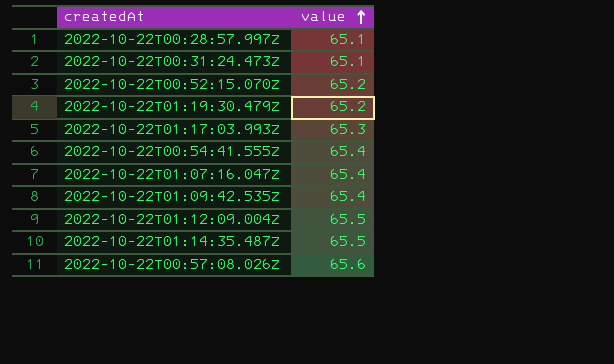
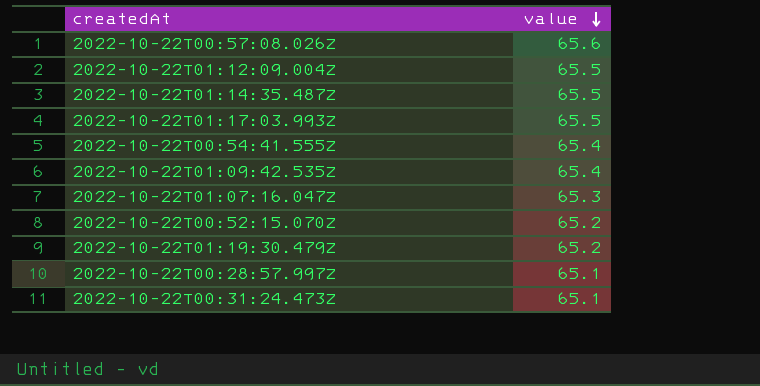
row order: value ascending -> value descending
2022-10-22T01:17:03.993Z | value: 65.3 -> 65.5
2022-10-22T01:07:16.047Z | value: 65.4 -> 65.3

